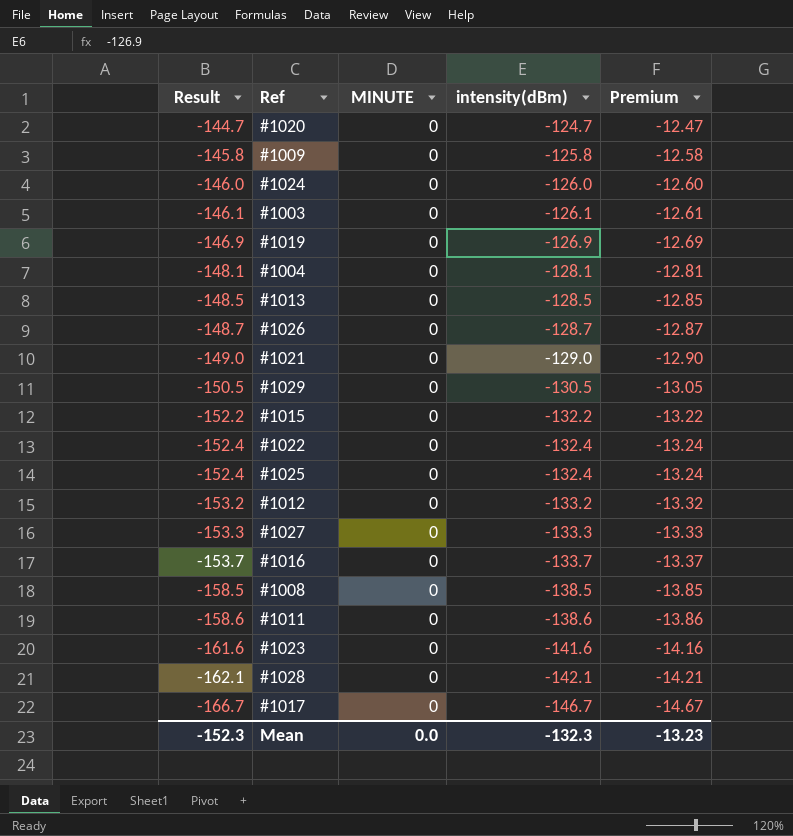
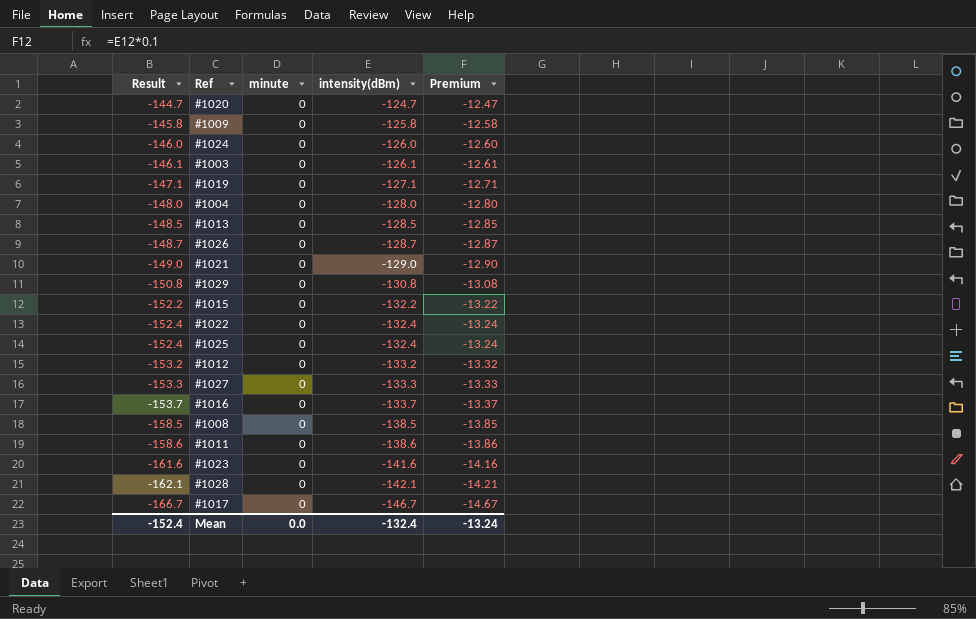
column name: MINUTE -> minute
#1019 | Result: -146.9 -> -147.1
#1019 | intensity(dBm): -126.9 -> -127.1
#1019 | Premium: -12.69 -> -12.71
#1004 | Result: -148.1 -> -148.0
#1004 | intensity(dBm): -128.1 -> -128.0
#1004 | Premium: -12.81 -> -12.80
#1029 | Result: -150.5 -> -150.8
#1029 | intensity(dBm): -130.5 -> -130.8
#1029 | Premium: -13.05 -> -13.08
Mean | Result: -152.3 -> -152.4
Mean | intensity(dBm): -132.3 -> -132.4
Mean | Premium: -13.23 -> -13.24

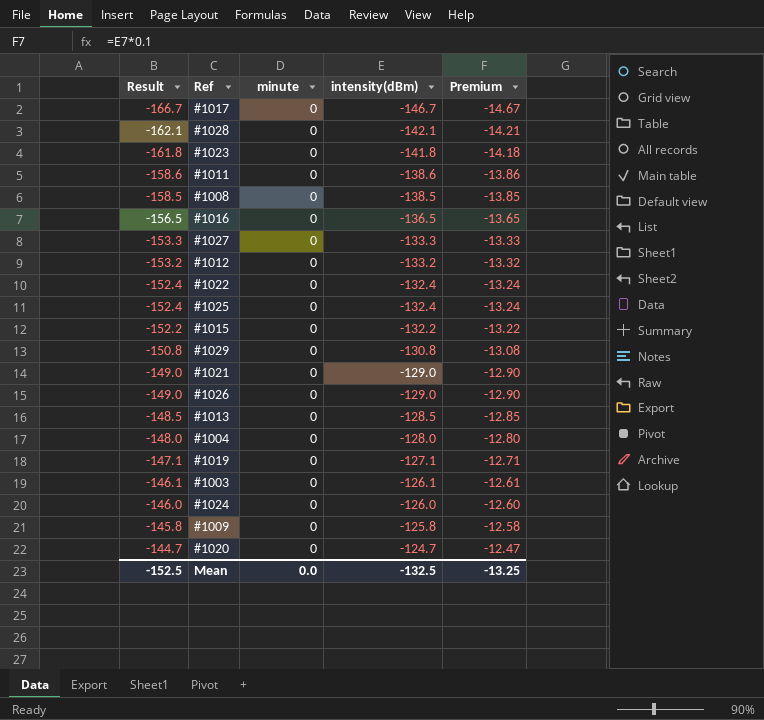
row order: Result descending -> Result ascending
#1023 | Result: -161.6 -> -161.8
#1023 | intensity(dBm): -141.6 -> -141.8
#1023 | Premium: -14.16 -> -14.18
#1016 | Result: -153.7 -> -156.5
#1016 | intensity(dBm): -133.7 -> -136.5
#1016 | Premium: -13.37 -> -13.65
#1026 | Result: -148.7 -> -149.0
#1026 | intensity(dBm): -128.7 -> -129.0
#1026 | Premium: -12.87 -> -12.90
Mean | Result: -152.4 -> -152.5
Mean | intensity(dBm): -132.4 -> -132.5
Mean | Premium: -13.24 -> -13.25

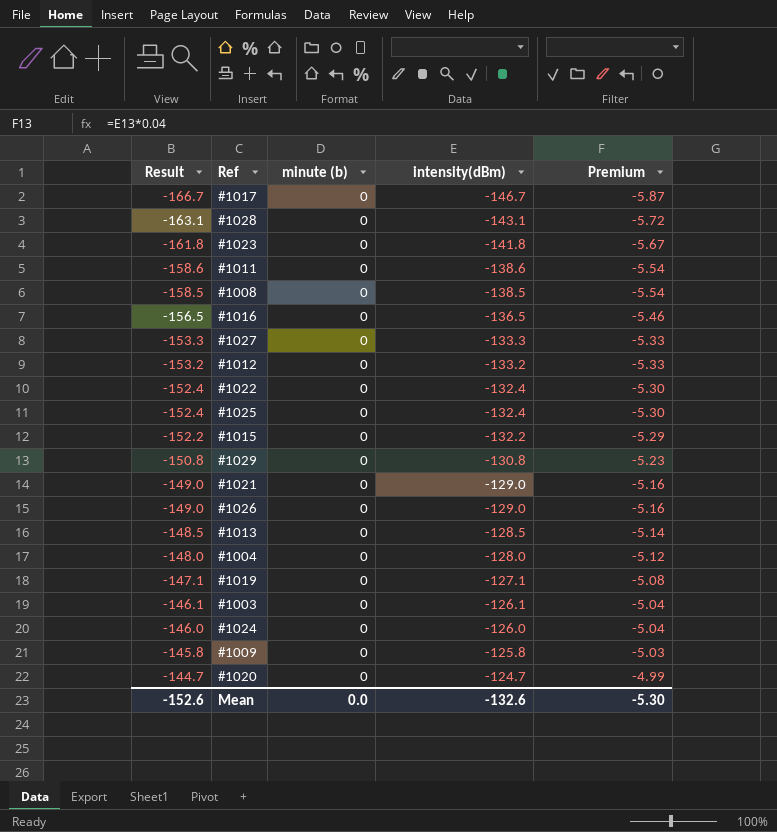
column name: minute -> minute (b)
column Premium | formula: [intensity(dBm)] * 0.1 -> [intensity(dBm)] * 0.04
#1028 | Result: -162.1 -> -163.1
#1028 | intensity(dBm): -142.1 -> -143.1
Mean | Result: -152.5 -> -152.6
Mean | intensity(dBm): -132.5 -> -132.6
Mean | Premium: -13.25 -> -5.30

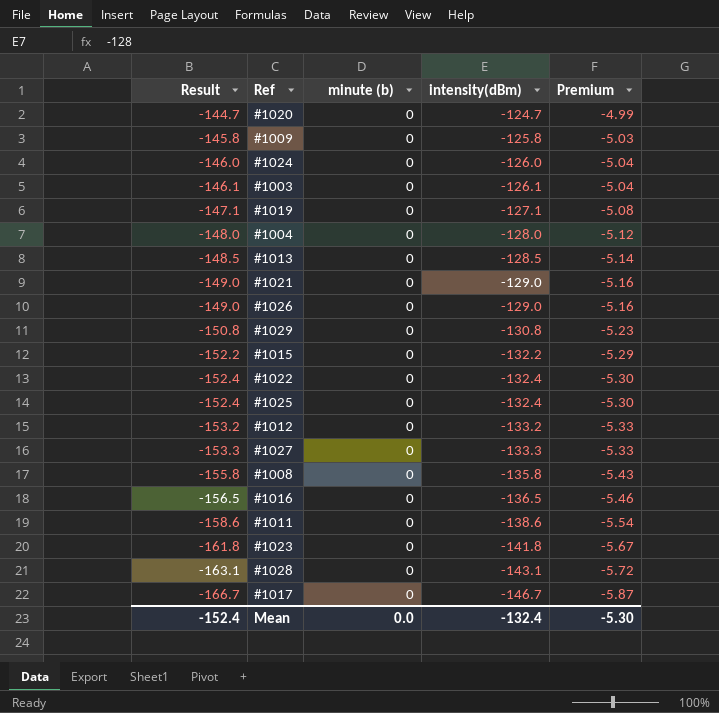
row order: Result ascending -> Result descending
#1008 | Result: -158.5 -> -155.8
#1008 | intensity(dBm): -138.5 -> -135.8
#1008 | Premium: -5.54 -> -5.43
Mean | Result: -152.6 -> -152.4
Mean | intensity(dBm): -132.6 -> -132.4

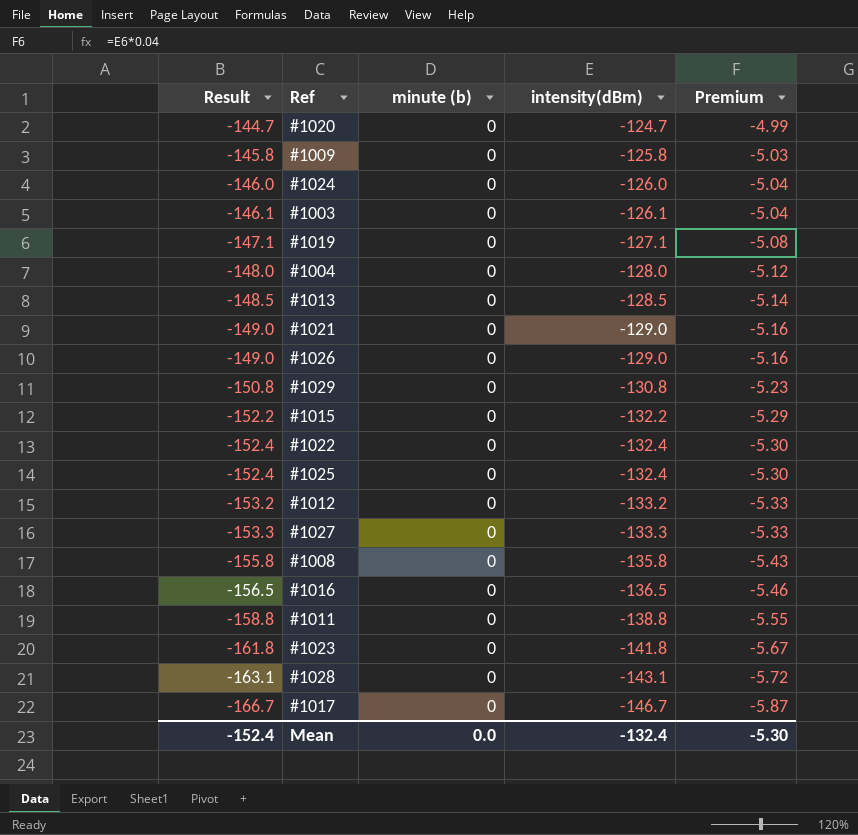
#1011 | Result: -158.6 -> -158.8
#1011 | intensity(dBm): -138.6 -> -138.8
#1011 | Premium: -5.54 -> -5.55

